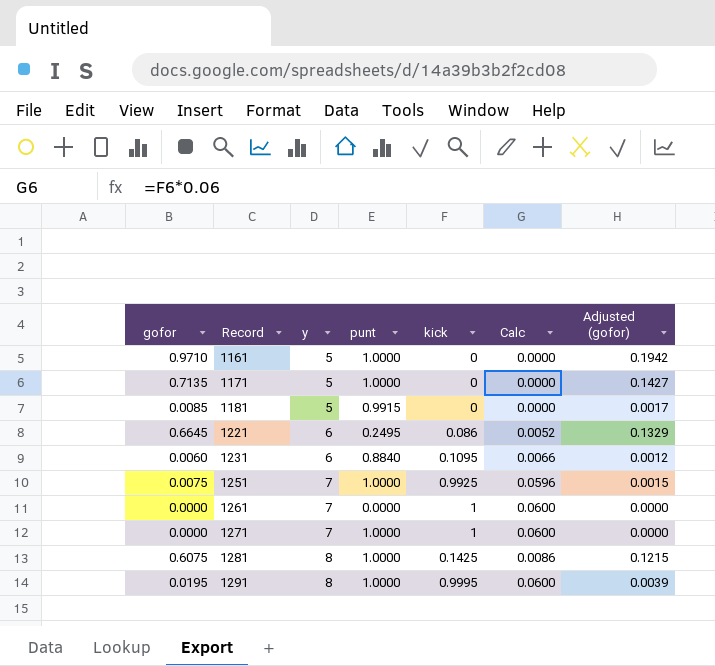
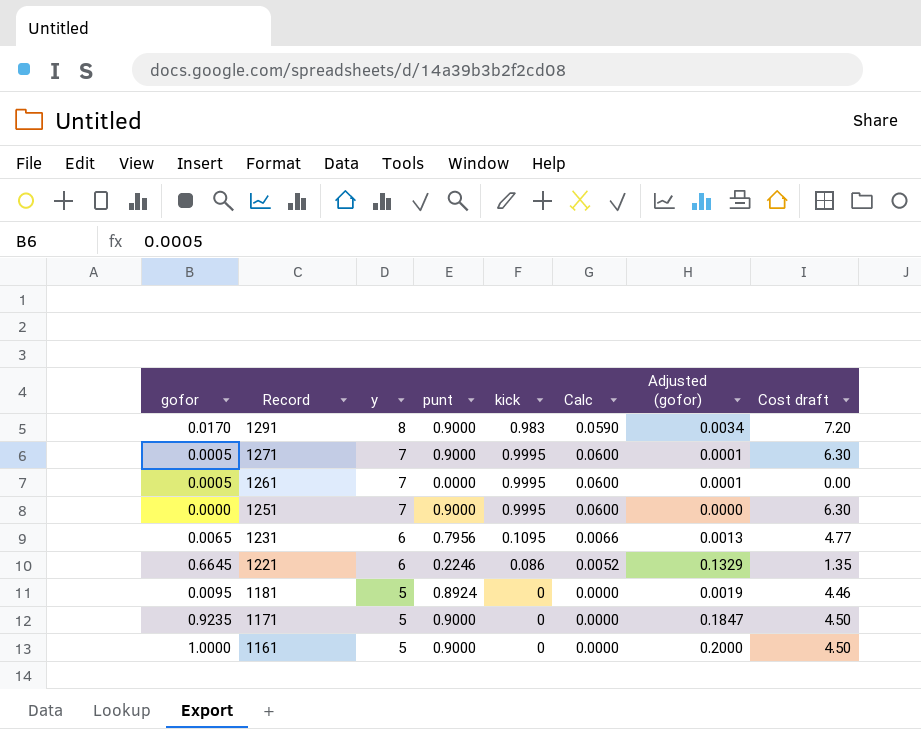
row order: Record ascending -> Record descending
column Cost draft | formula: none -> [y] * [punt]
row 1281: 0.6075 | 8 | 1.0000 | 0.1425 | 0.0086 | 0.1215 -> none
1291 | gofor: 0.0195 -> 0.0170
1291 | punt: 1.0000 -> 0.9000
1291 | kick: 0.9995 -> 0.983
1291 | Calc: 0.0600 -> 0.0590
1291 | Adjusted (gofor): 0.0039 -> 0.0034
1271 | gofor: 0.0000 -> 0.0005
1271 | punt: 1.0000 -> 0.9000
1271 | kick: 1 -> 0.9995
1271 | Adjusted (gofor): 0.0000 -> 0.0001
1261 | gofor: 0.0000 -> 0.0005
1261 | kick: 1 -> 0.9995
1261 | Adjusted (gofor): 0.0000 -> 0.0001
1251 | gofor: 0.0075 -> 0.0000
1251 | punt: 1.0000 -> 0.9000
1251 | kick: 0.9925 -> 0.9995
1251 | Calc: 0.0596 -> 0.0600
1251 | Adjusted (gofor): 0.0015 -> 0.0000
1231 | gofor: 0.0060 -> 0.0065
1231 | punt: 0.8840 -> 0.7956
1231 | Adjusted (gofor): 0.0012 -> 0.0013
1221 | punt: 0.2495 -> 0.2246
1181 | gofor: 0.0085 -> 0.0095
1181 | punt: 0.9915 -> 0.8924
1181 | Adjusted (gofor): 0.0017 -> 0.0019
1171 | gofor: 0.7135 -> 0.9235
1171 | punt: 1.0000 -> 0.9000
1171 | Adjusted (gofor): 0.1427 -> 0.1847
1161 | gofor: 0.9710 -> 1.0000
1161 | punt: 1.0000 -> 0.9000
1161 | Adjusted (gofor): 0.1942 -> 0.2000

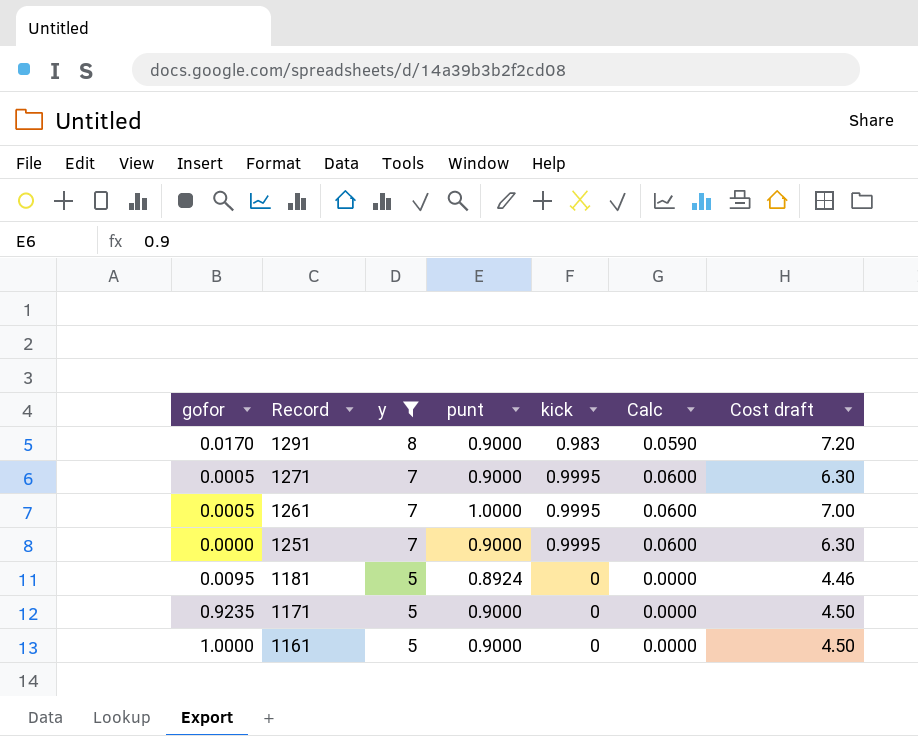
filter: none -> y != 6
column Adjusted (gofor) | formula: [gofor] * 0.2 -> none
1261 | punt: 0.0000 -> 1.0000
1261 | Cost draft: 0.00 -> 7.00

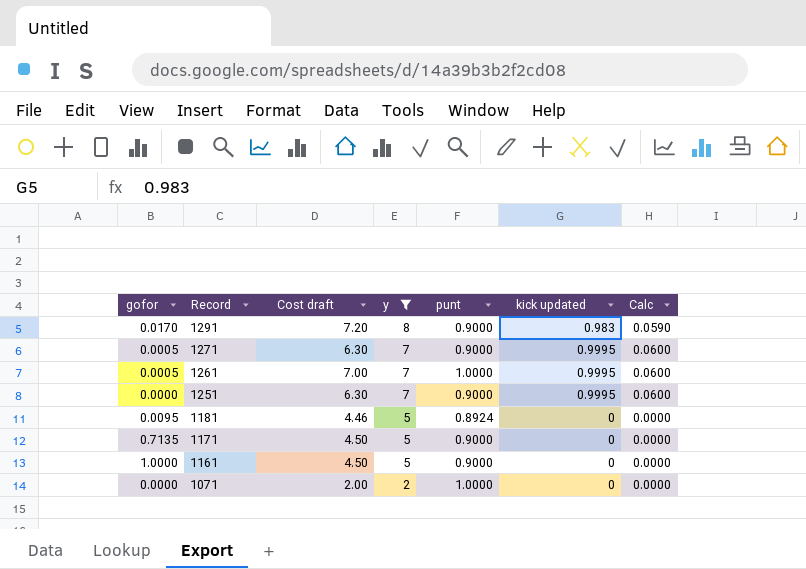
column Cost draft | position: 7 -> 3
column name: kick -> kick updated
1171 | gofor: 0.9235 -> 0.7135
row 1071: none -> 0.0000 | 2.00 | 2 | 1.0000 | 0 | 0.0000

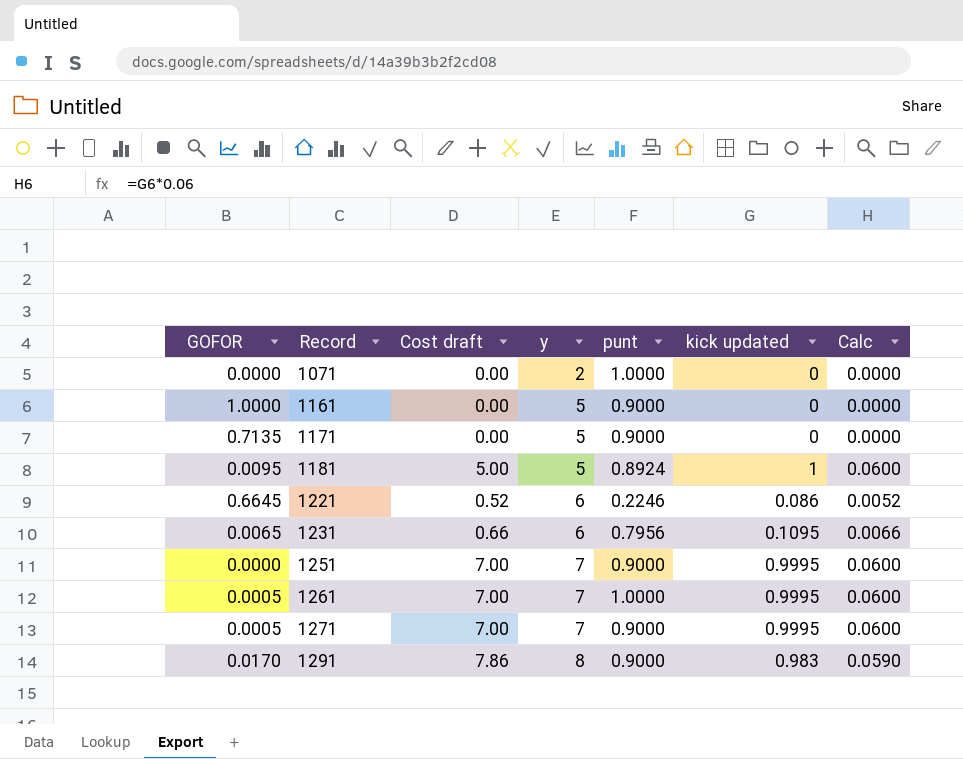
filter: y != 6 -> none
row order: Record descending -> Record ascending
column name: gofor -> GOFOR
column Cost draft | formula: [y] * [punt] -> [y] * [kick updated]
1181 | kick updated: 0 -> 1
1181 | Calc: 0.0000 -> 0.0600

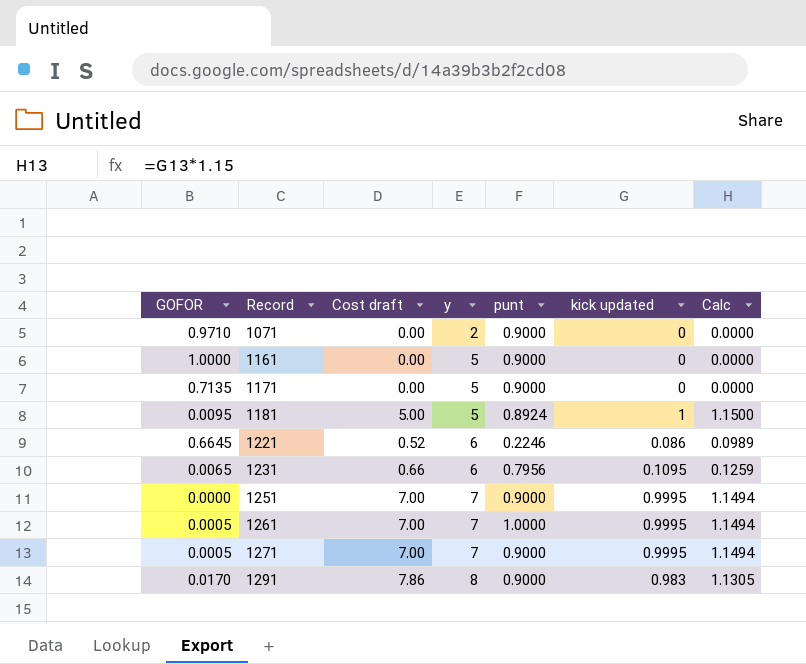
column Calc | formula: [kick updated] * 0.06 -> [kick updated] * 1.15
1071 | GOFOR: 0.0000 -> 0.9710
1071 | punt: 1.0000 -> 0.9000

